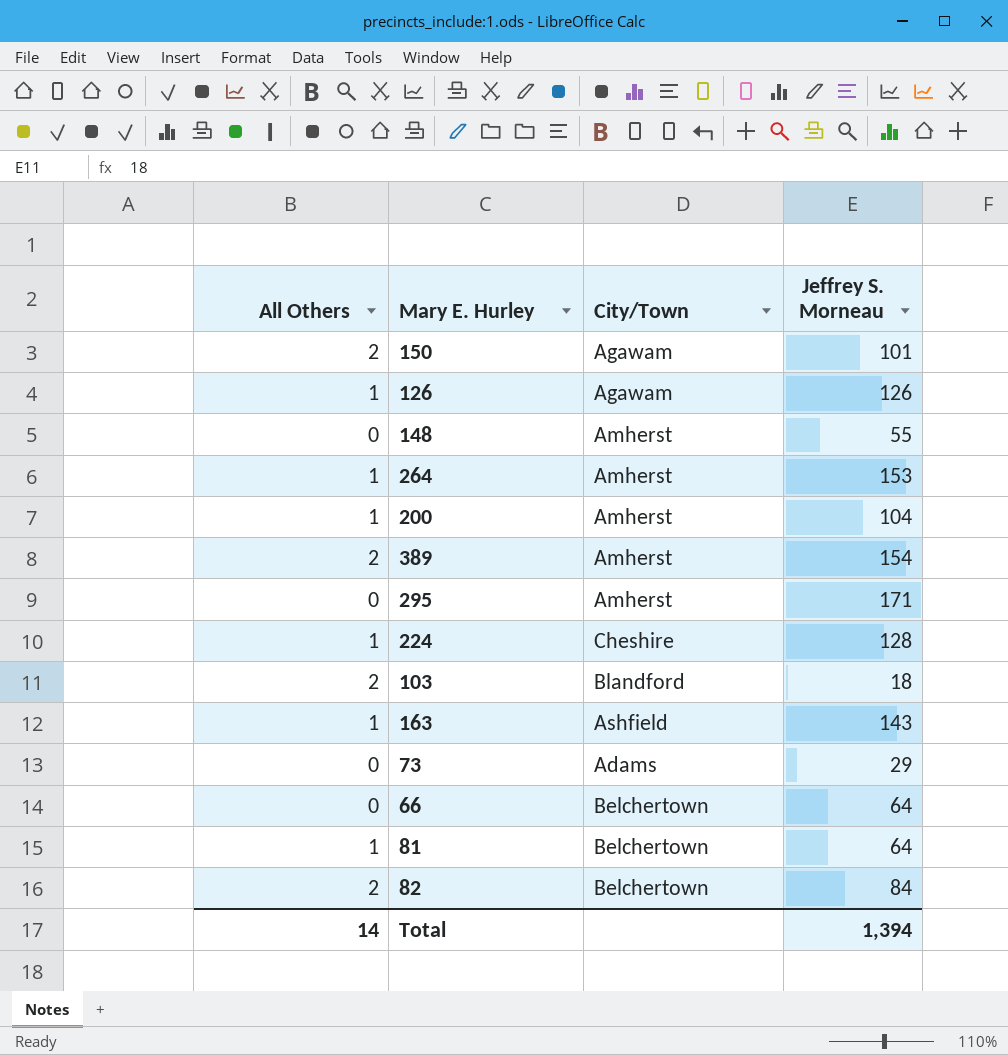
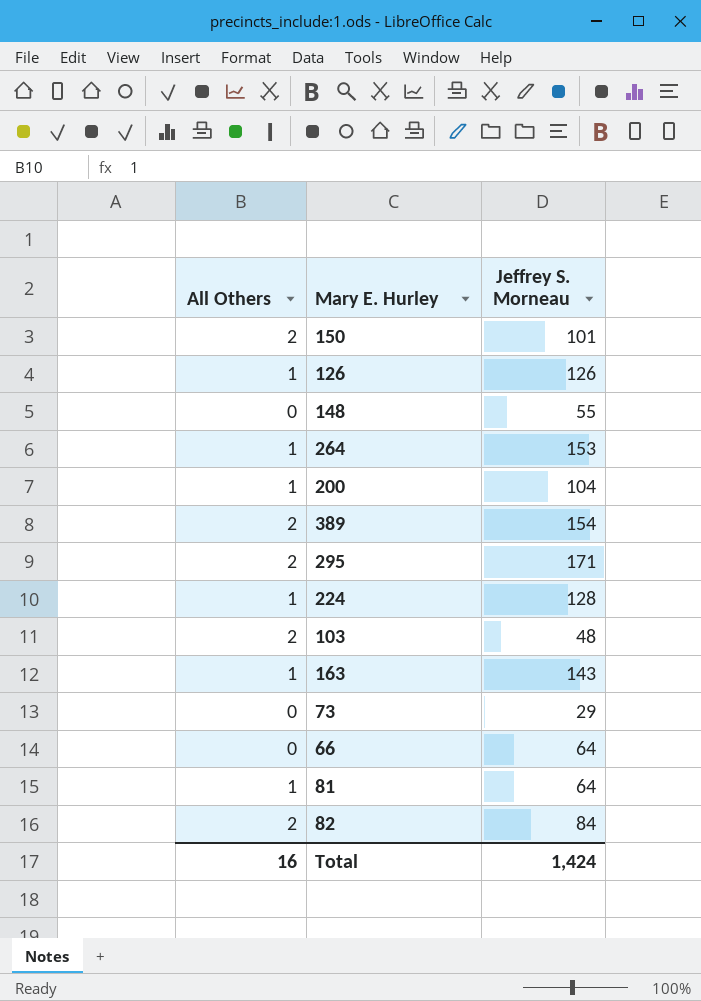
column City/Town | position: 3 -> none
295 | All Others: 0 -> 2
103 | Jeffrey S. Morneau: 18 -> 48
Total | All Others: 14 -> 16
Total | Jeffrey S. Morneau: 1,394 -> 1,424

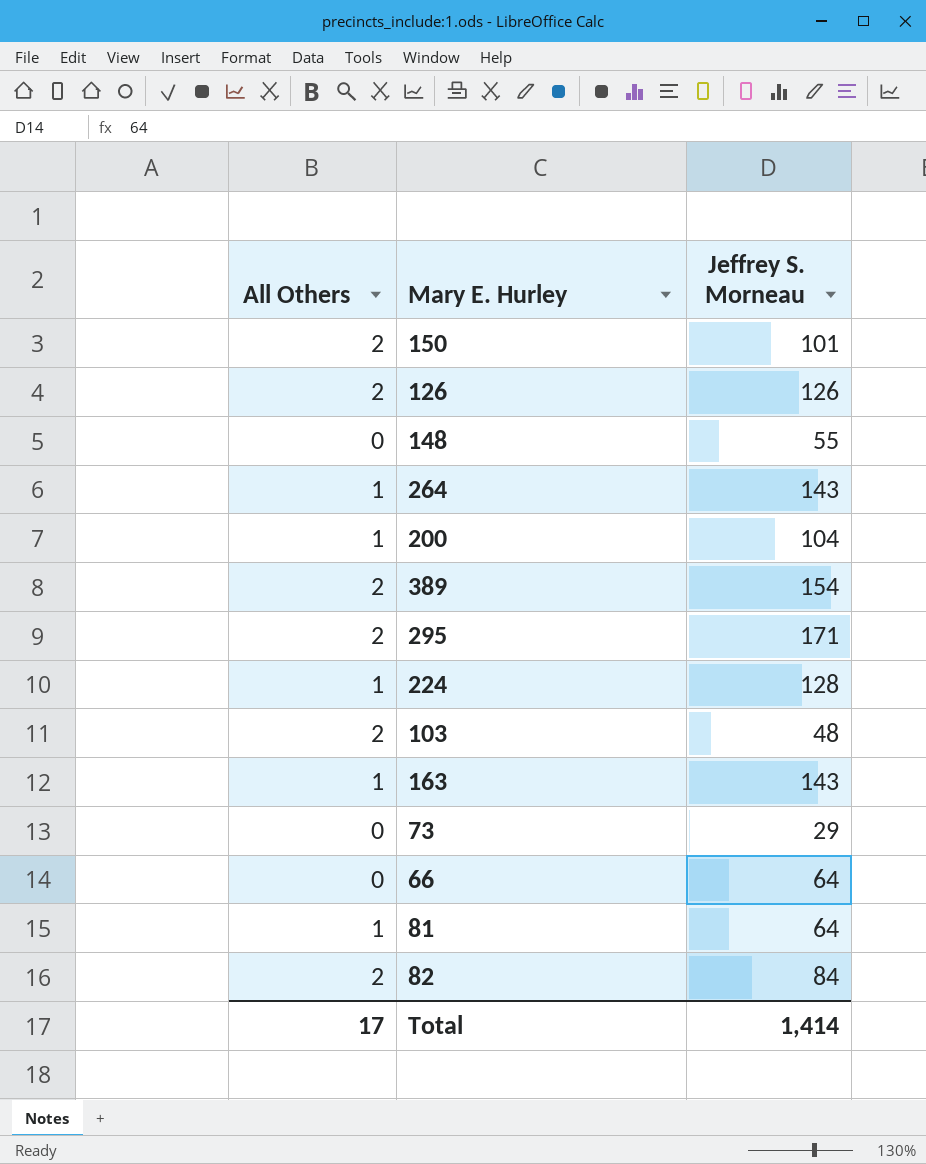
126 | All Others: 1 -> 2
264 | Jeffrey S. Morneau: 153 -> 143
Total | All Others: 16 -> 17
Total | Jeffrey S. Morneau: 1,424 -> 1,414

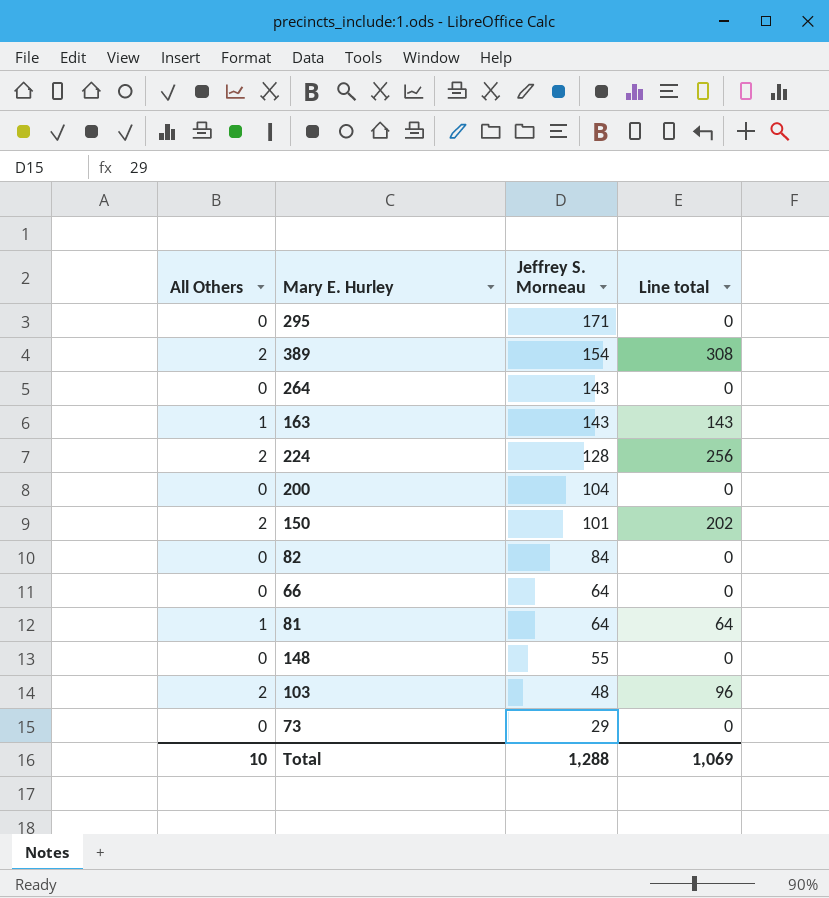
row order: none -> Jeffrey S. Morneau descending
column Line total | formula: none -> [All Others] * [Jeffrey S. Morneau]
row 126: 2 | 126 -> none
295 | All Others: 2 -> 0
264 | All Others: 1 -> 0
224 | All Others: 1 -> 2
200 | All Others: 1 -> 0
82 | All Others: 2 -> 0
Total | All Others: 17 -> 10
Total | Jeffrey S. Morneau: 1,414 -> 1,288

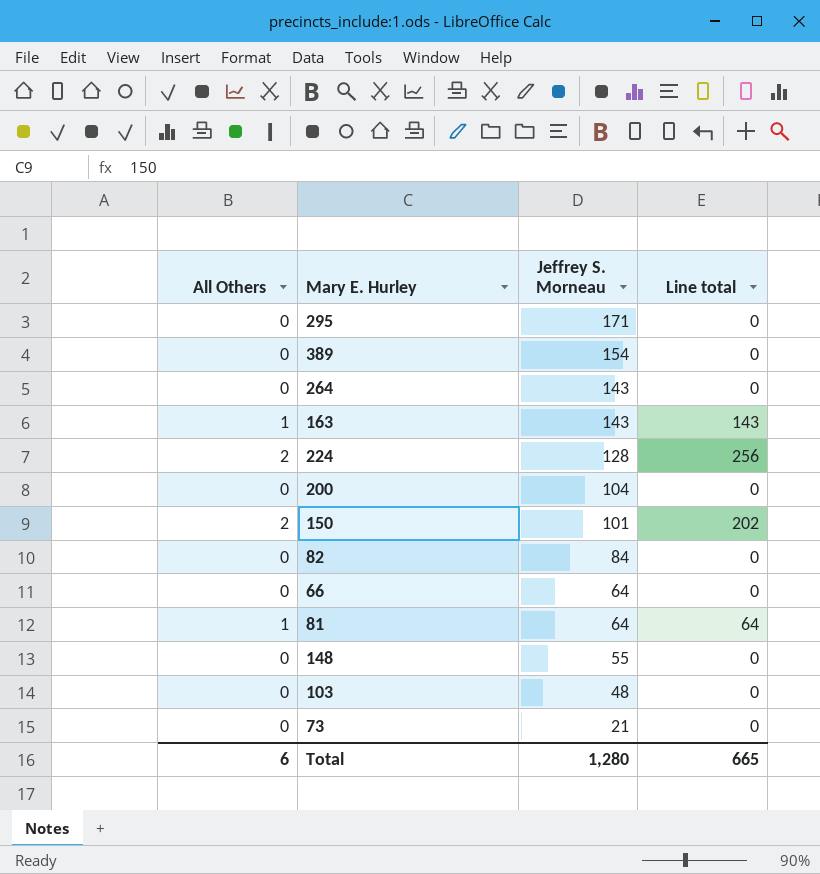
389 | All Others: 2 -> 0
389 | Line total: 308 -> 0
103 | All Others: 2 -> 0
103 | Line total: 96 -> 0
73 | Jeffrey S. Morneau: 29 -> 21
Total | All Others: 10 -> 6
Total | Jeffrey S. Morneau: 1,288 -> 1,280
Total | Line total: 1,069 -> 665

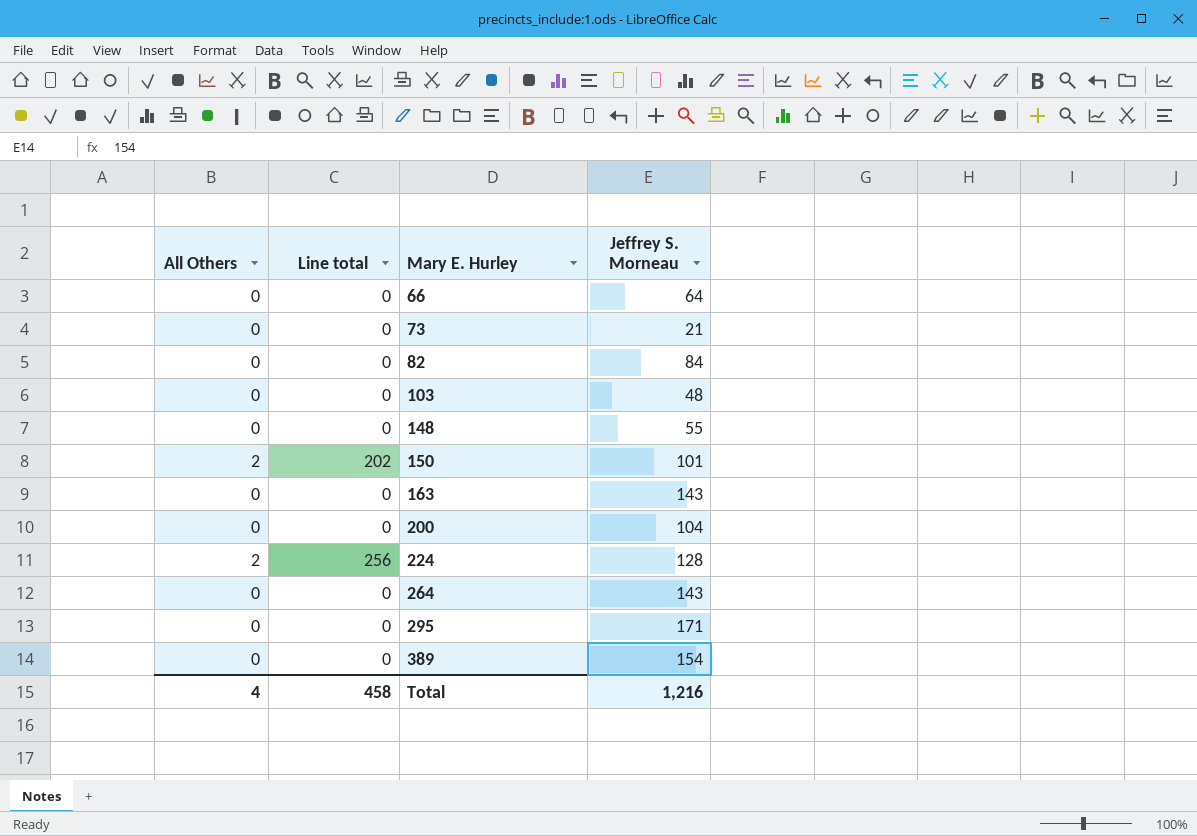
row order: Jeffrey S. Morneau descending -> Mary E. Hurley ascending
column Line total | position: 4 -> 2
row 81: 1 | 64 | 64 -> none
163 | All Others: 1 -> 0
163 | Line total: 143 -> 0
Total | All Others: 6 -> 4
Total | Line total: 665 -> 458
Total | Jeffrey S. Morneau: 1,280 -> 1,216

